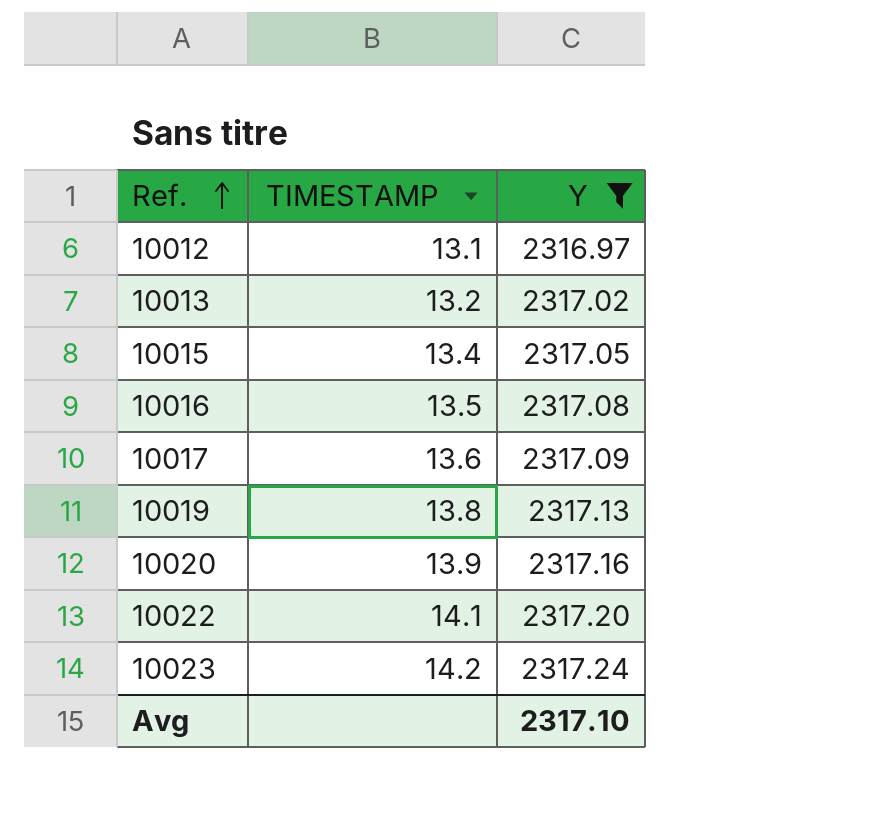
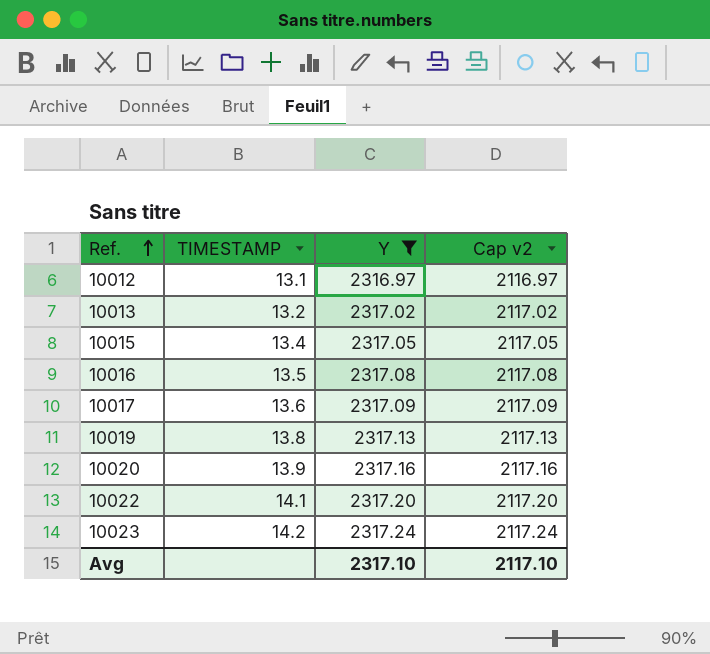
column Cap v2 | formula: none -> [Y] - 200

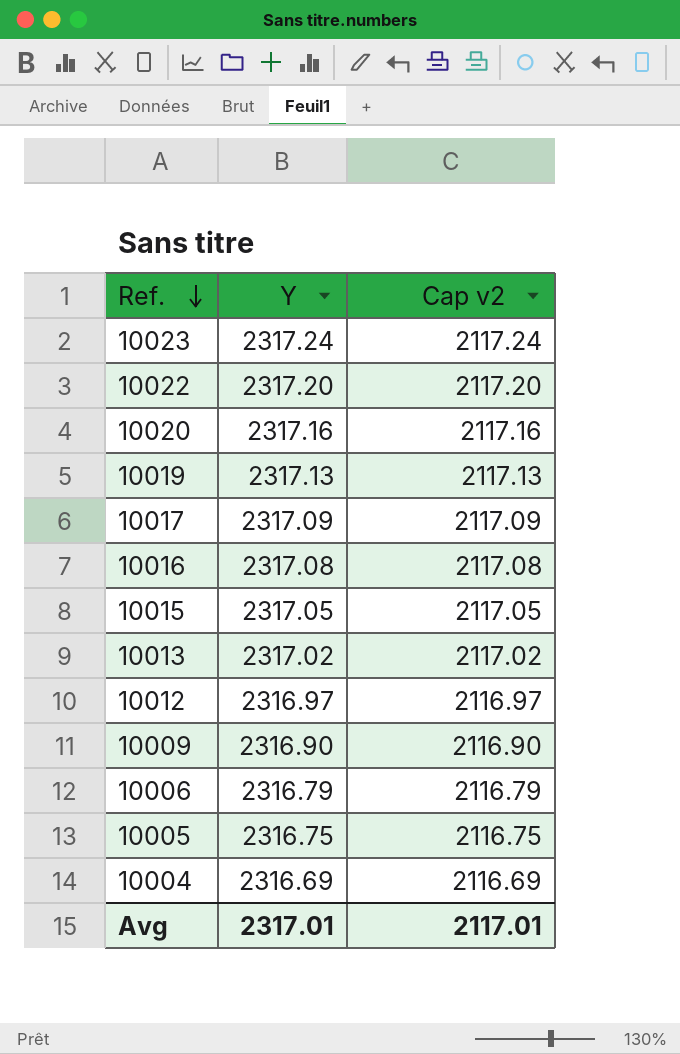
filter: Y >= 2316.97 -> none
row order: Ref. ascending -> Ref. descending
column TIMESTAMP | position: 2 -> none
Avg | Y: 2317.10 -> 2317.01
Avg | Cap v2: 2117.10 -> 2117.01

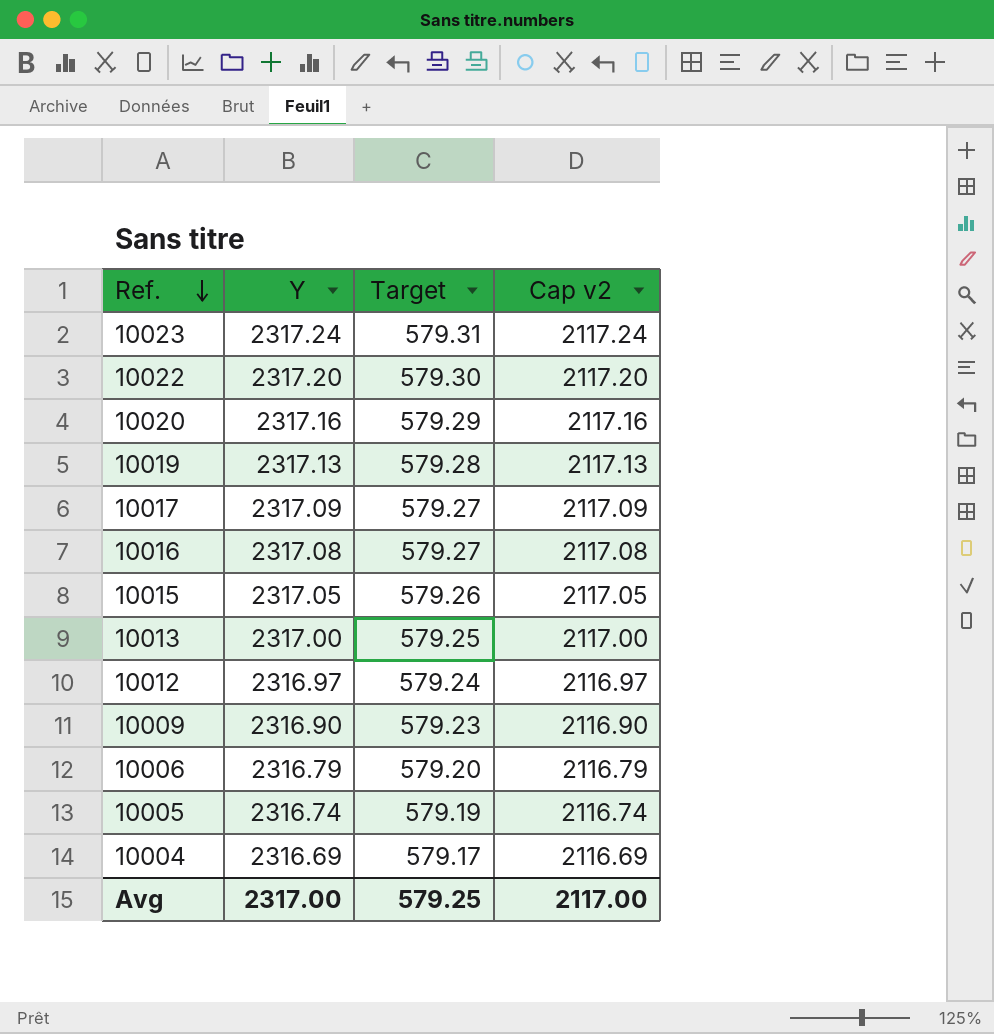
column Target | formula: none -> [Y] * 0.25
10013 | Y: 2317.02 -> 2317.00
10013 | Cap v2: 2117.02 -> 2117.00
10005 | Y: 2316.75 -> 2316.74
10005 | Cap v2: 2116.75 -> 2116.74
Avg | Y: 2317.01 -> 2317.00
Avg | Cap v2: 2117.01 -> 2117.00

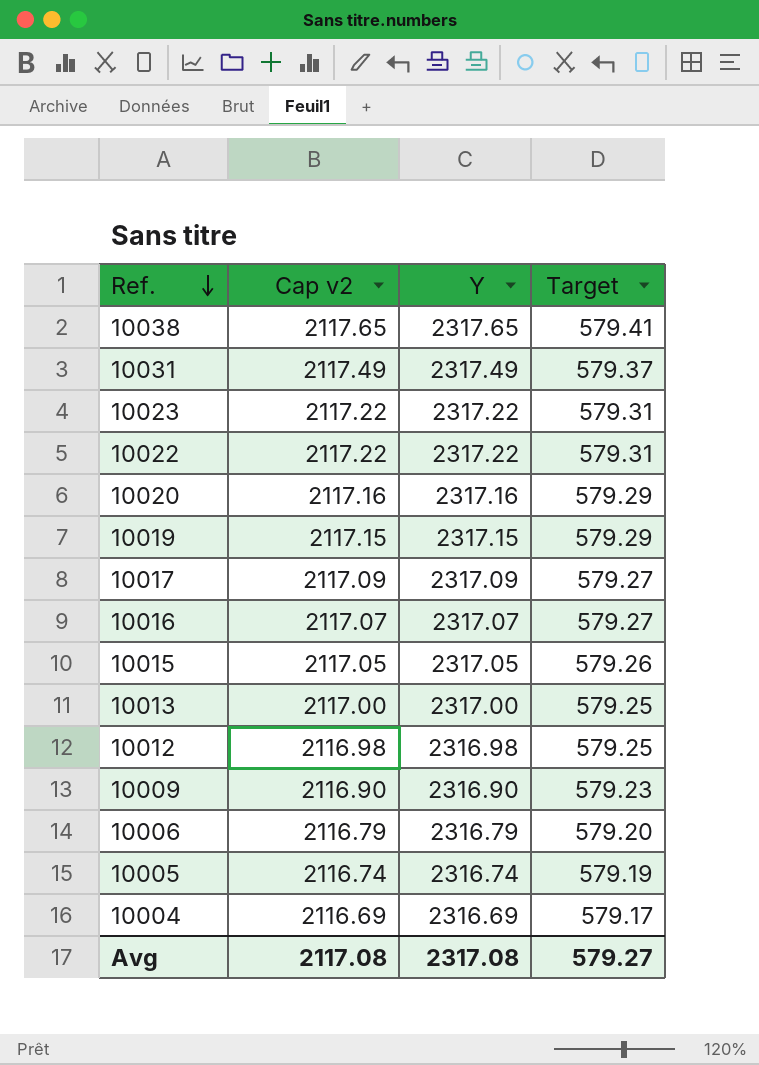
column Cap v2 | position: 4 -> 2
row 10038: none -> 2117.65 | 2317.65 | 579.41
row 10031: none -> 2117.49 | 2317.49 | 579.37
10023 | Cap v2: 2117.24 -> 2117.22
10023 | Y: 2317.24 -> 2317.22
10022 | Cap v2: 2117.20 -> 2117.22
10022 | Y: 2317.20 -> 2317.22
10022 | Target: 579.30 -> 579.31
10019 | Cap v2: 2117.13 -> 2117.15
10019 | Y: 2317.13 -> 2317.15
10019 | Target: 579.28 -> 579.29
10016 | Cap v2: 2117.08 -> 2117.07
10016 | Y: 2317.08 -> 2317.07
10012 | Cap v2: 2116.97 -> 2116.98
10012 | Y: 2316.97 -> 2316.98
10012 | Target: 579.24 -> 579.25
Avg | Cap v2: 2117.00 -> 2117.08
Avg | Y: 2317.00 -> 2317.08
Avg | Target: 579.25 -> 579.27

